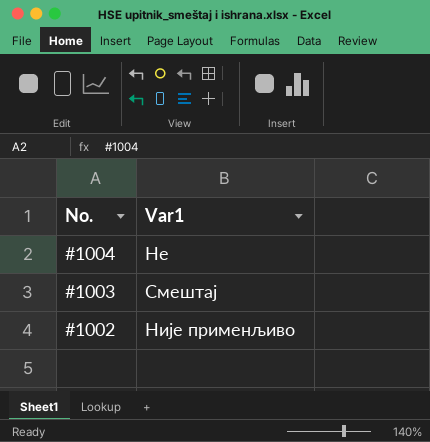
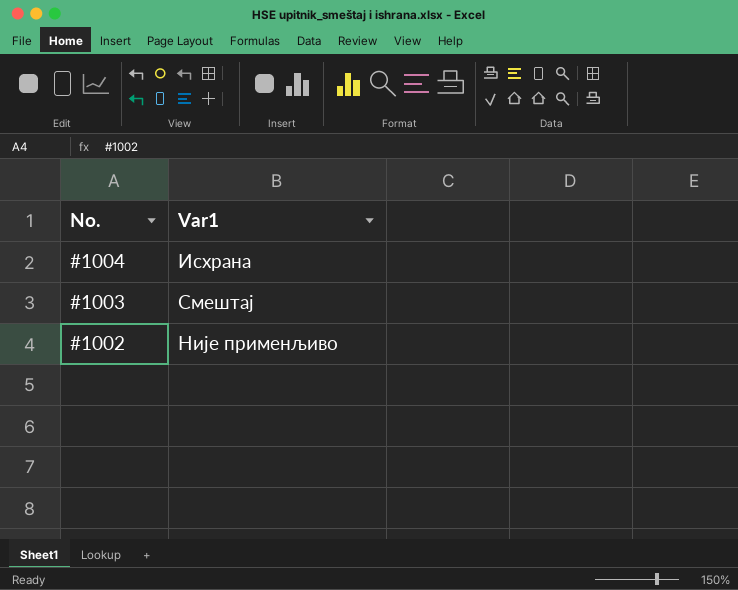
#1004 | Var1: Не -> Исхрана

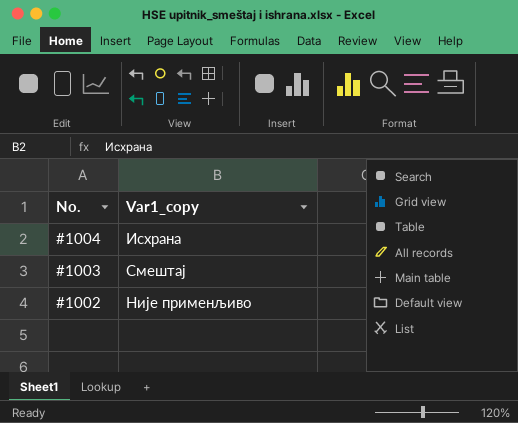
column name: Var1 -> Var1_copy

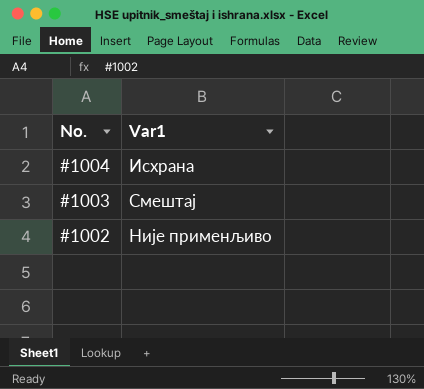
column name: Var1_copy -> Var1

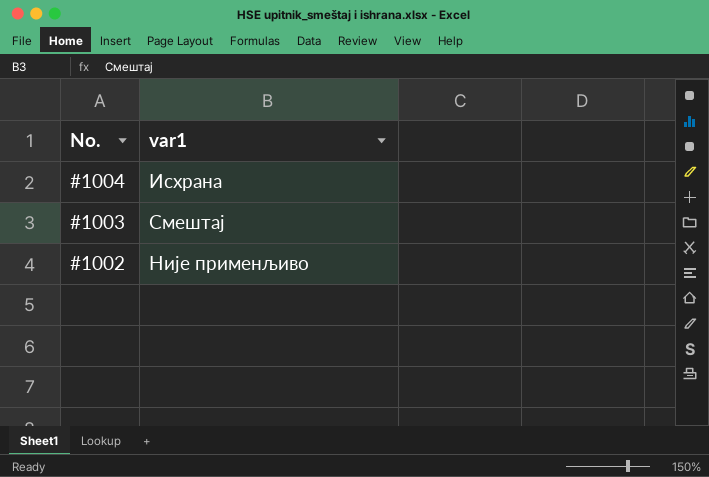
column name: Var1 -> var1

